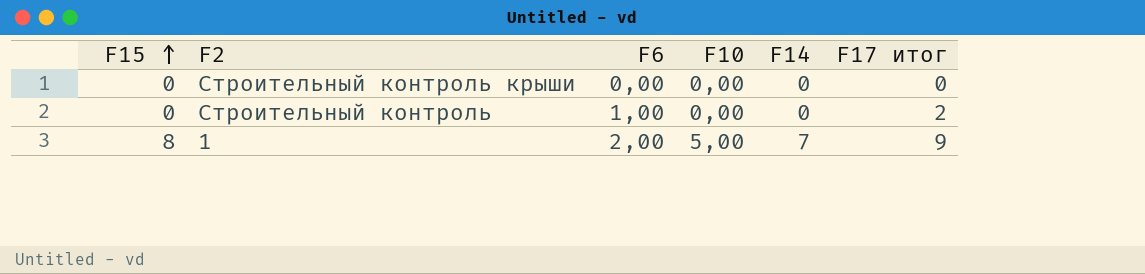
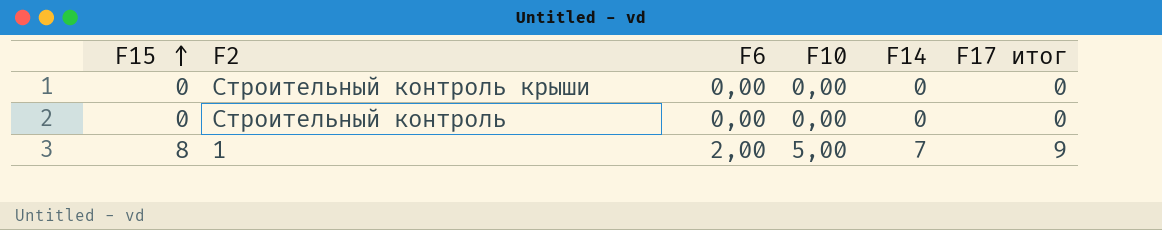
Строительный контроль | F6: 1,00 -> 0,00
Строительный контроль | F17 итог: 2 -> 0

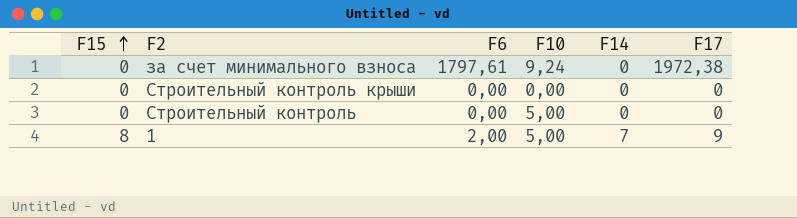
column name: F17 итог -> F17
row за счет минимального взноса: none -> 0 | 1797,61 | 9,24 | 0 | 1972,38
Строительный контроль | F10: 0,00 -> 5,00

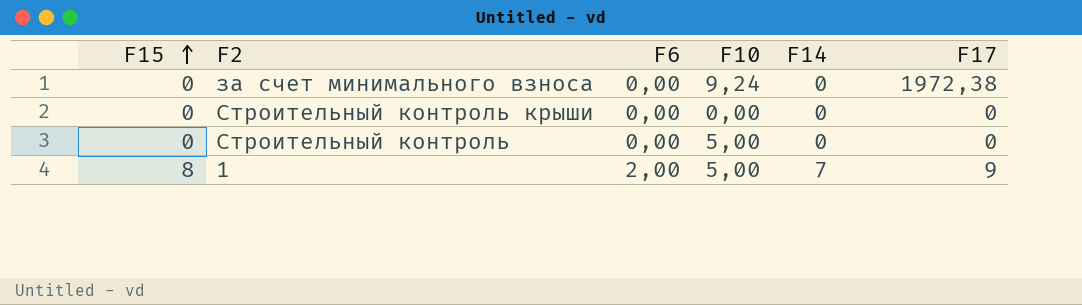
за счет минимального взноса | F6: 1797,61 -> 0,00

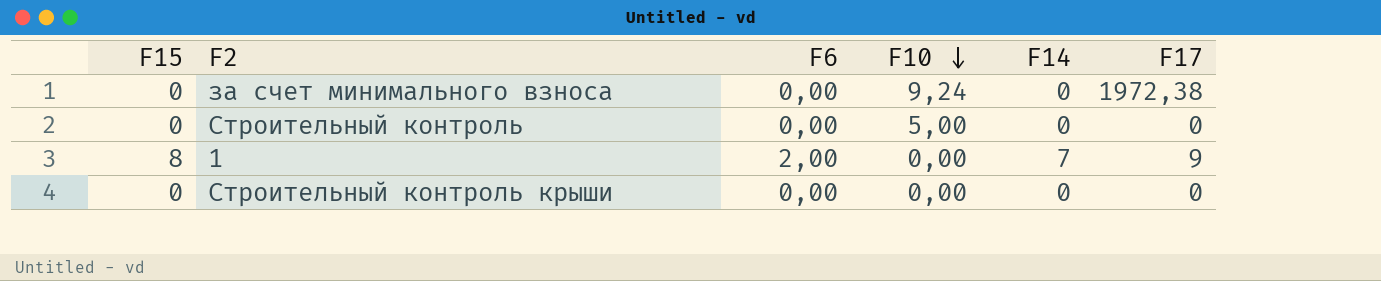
row order: F15 ascending -> F10 descending
1 | F10: 5,00 -> 0,00

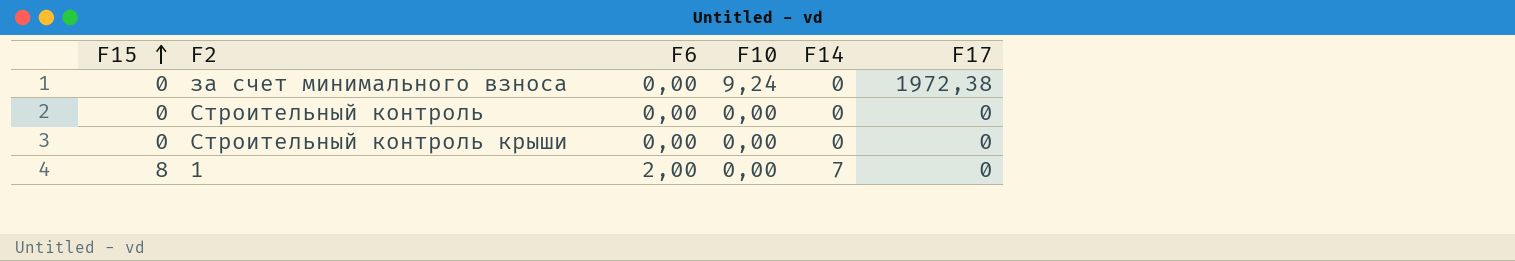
row order: F10 descending -> F15 ascending
Строительный контроль | F10: 5,00 -> 0,00
1 | F17: 9 -> 0

